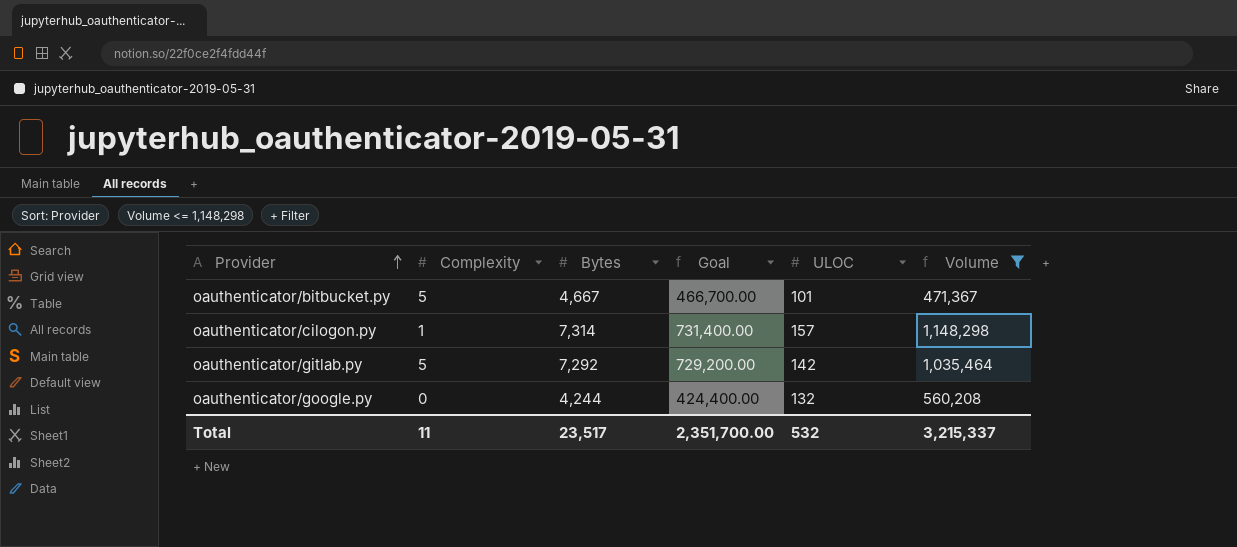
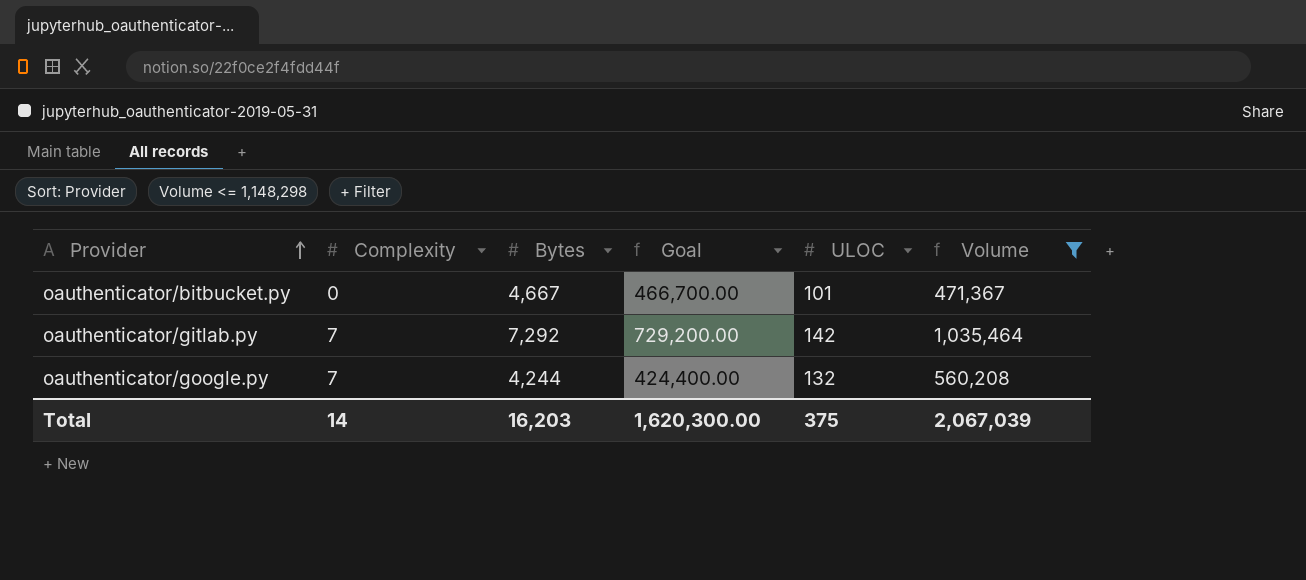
row oauthenticator/cilogon.py: 1 | 7,314 | 731,400.00 | 157 | 1,148,298 -> none
oauthenticator/bitbucket.py | Complexity: 5 -> 0
oauthenticator/gitlab.py | Complexity: 5 -> 7
oauthenticator/google.py | Complexity: 0 -> 7
Total | Complexity: 11 -> 14
Total | Bytes: 23,517 -> 16,203
Total | Goal: 2,351,700.00 -> 1,620,300.00
Total | ULOC: 532 -> 375
Total | Volume: 3,215,337 -> 2,067,039

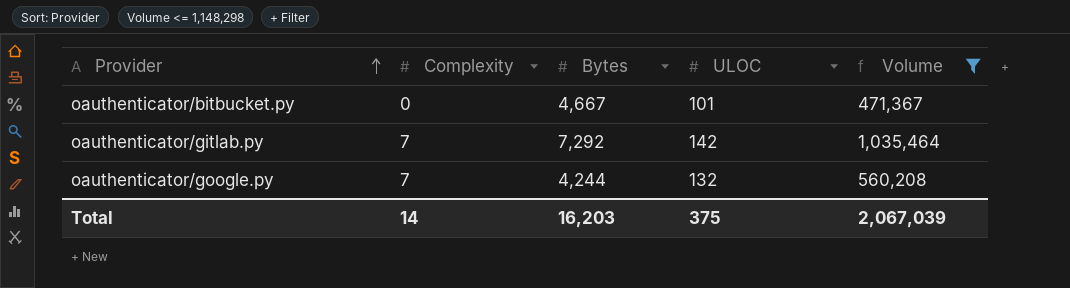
column Goal | formula: [Bytes] * 100 -> none

